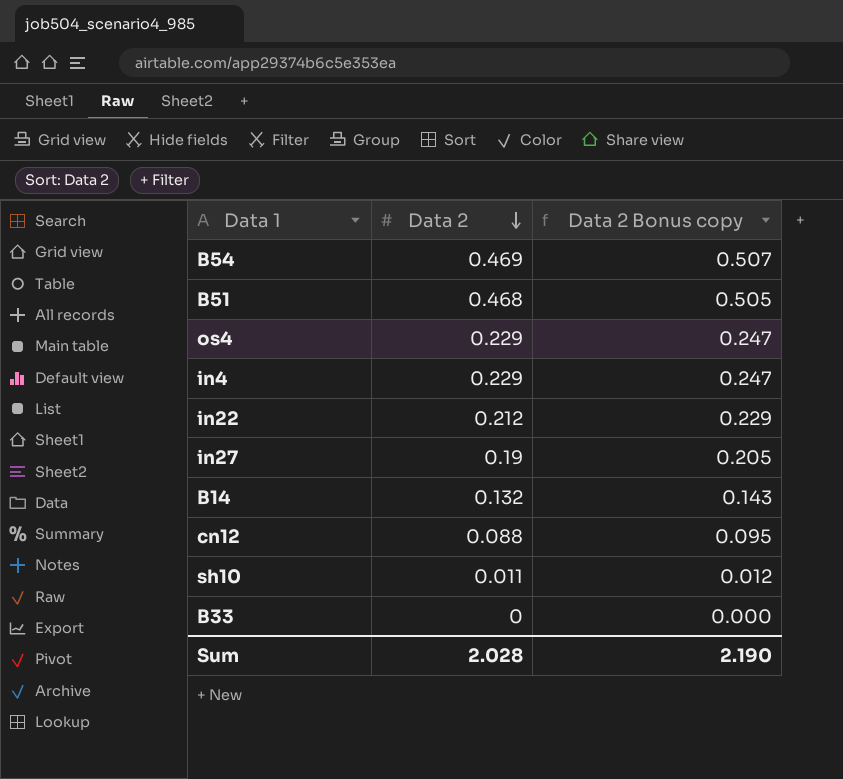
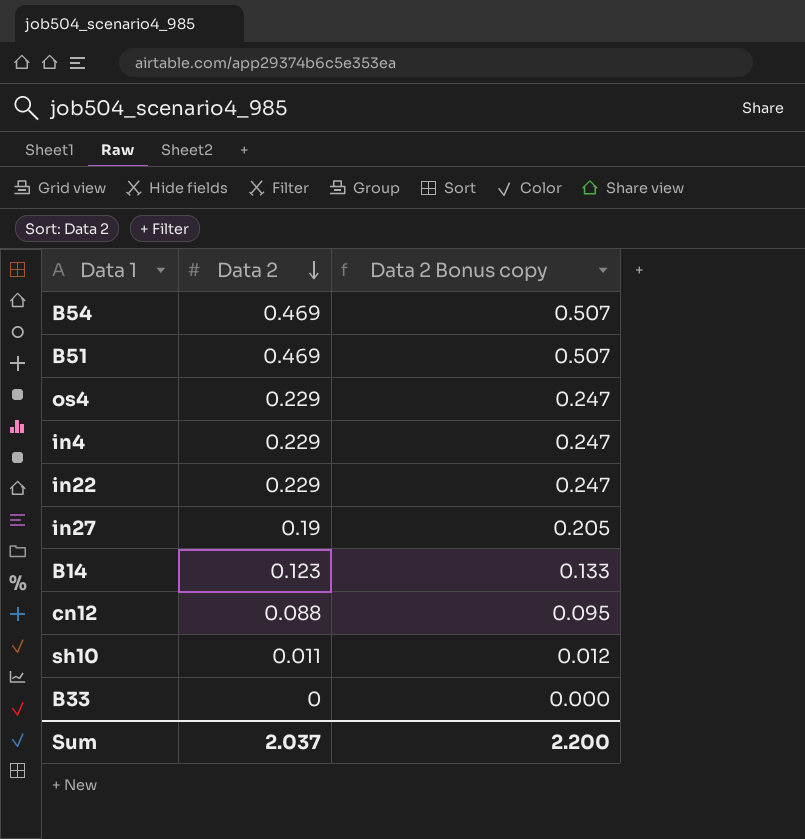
B51 | Data 2: 0.468 -> 0.469
B51 | Data 2 Bonus copy: 0.505 -> 0.507
in22 | Data 2: 0.212 -> 0.229
in22 | Data 2 Bonus copy: 0.229 -> 0.247
B14 | Data 2: 0.132 -> 0.123
B14 | Data 2 Bonus copy: 0.143 -> 0.133
Sum | Data 2: 2.028 -> 2.037
Sum | Data 2 Bonus copy: 2.190 -> 2.200

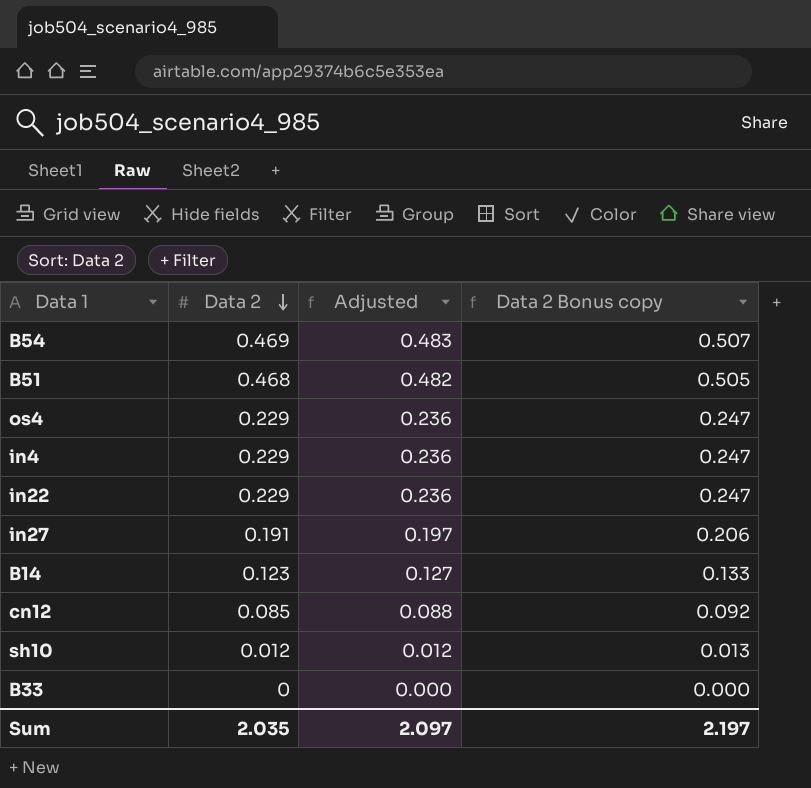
column Adjusted | formula: none -> [Data 2] * 1.03
B51 | Data 2: 0.469 -> 0.468
B51 | Data 2 Bonus copy: 0.507 -> 0.505
in27 | Data 2: 0.19 -> 0.191
in27 | Data 2 Bonus copy: 0.205 -> 0.206
cn12 | Data 2: 0.088 -> 0.085
cn12 | Data 2 Bonus copy: 0.095 -> 0.092
sh10 | Data 2: 0.011 -> 0.012
sh10 | Data 2 Bonus copy: 0.012 -> 0.013
Sum | Data 2: 2.037 -> 2.035
Sum | Data 2 Bonus copy: 2.200 -> 2.197

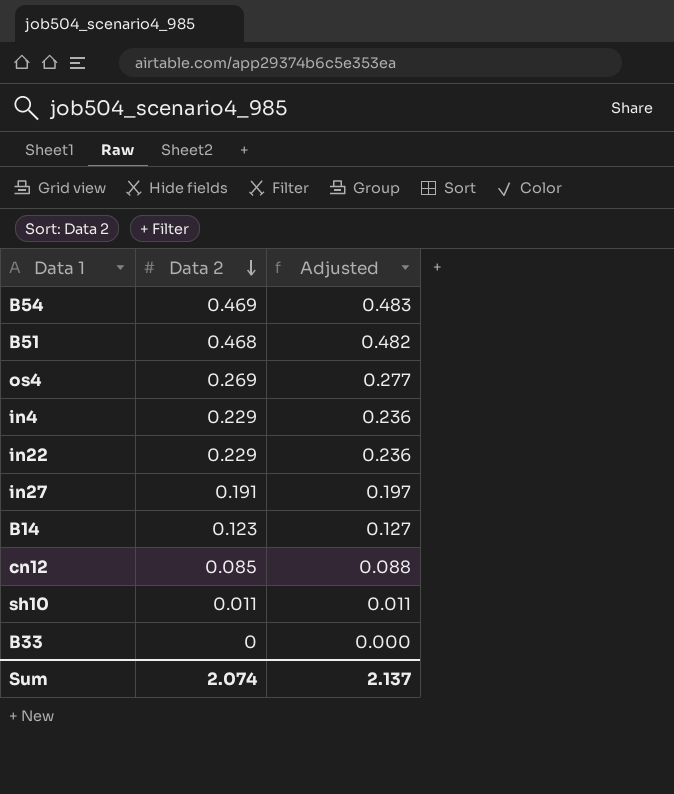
column Data 2 Bonus copy | formula: [Data 2] * 1.08 -> none
os4 | Data 2: 0.229 -> 0.269
os4 | Adjusted: 0.236 -> 0.277
sh10 | Data 2: 0.012 -> 0.011
sh10 | Adjusted: 0.012 -> 0.011
Sum | Data 2: 2.035 -> 2.074
Sum | Adjusted: 2.097 -> 2.137

